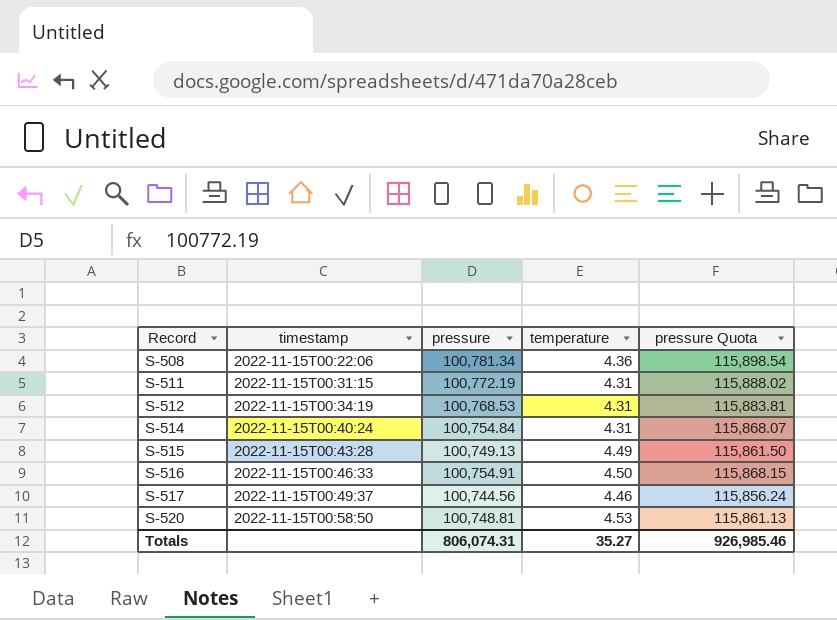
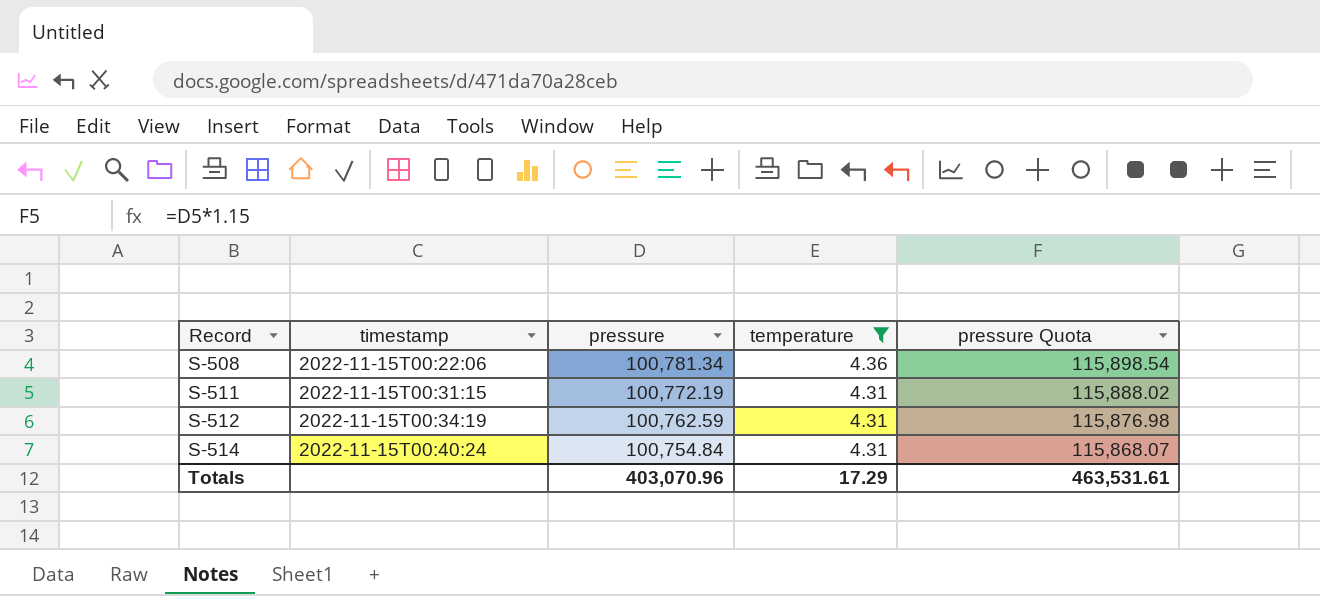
filter: none -> temperature <= 4.36
S-512 | pressure: 100,768.53 -> 100,762.59
S-512 | pressure Quota: 115,883.81 -> 115,876.98
Totals | pressure: 806,074.31 -> 403,070.96
Totals | temperature: 35.27 -> 17.29
Totals | pressure Quota: 926,985.46 -> 463,531.61

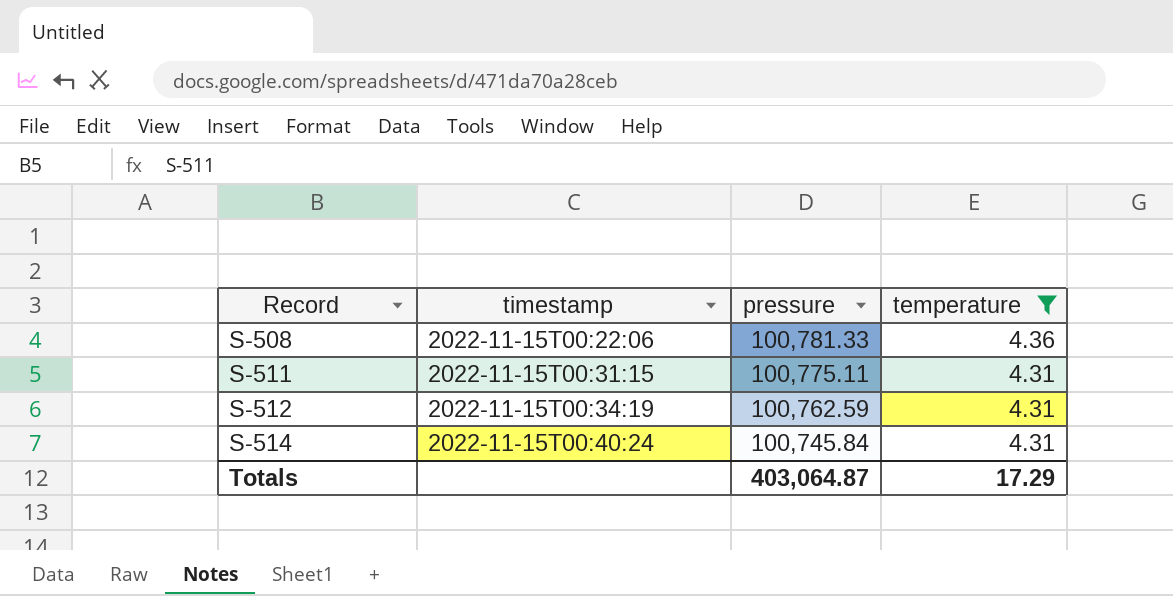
column pressure Quota | formula: [pressure] * 1.15 -> none
S-508 | pressure: 100,781.34 -> 100,781.33
S-511 | pressure: 100,772.19 -> 100,775.11
S-514 | pressure: 100,754.84 -> 100,745.84
Totals | pressure: 403,070.96 -> 403,064.87

